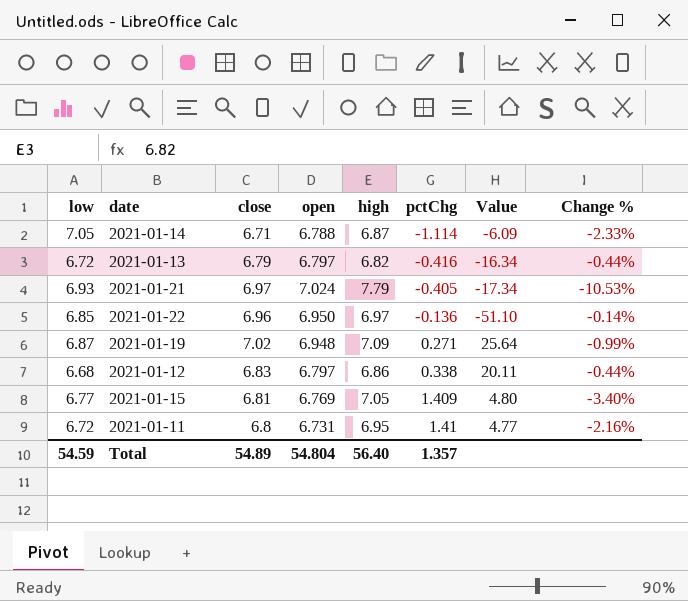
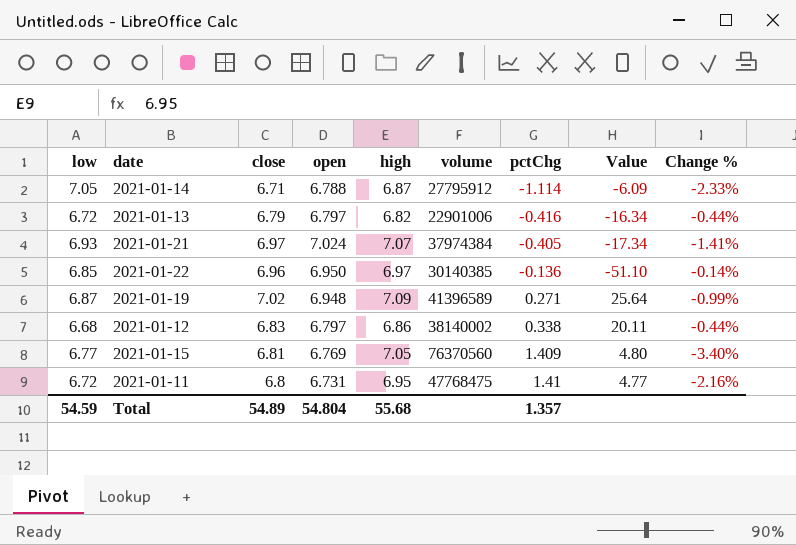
column volume | position: none -> 6
2021-01-21 | high: 7.79 -> 7.07
2021-01-21 | Change %: -10.53% -> -1.41%
Total | high: 56.40 -> 55.68

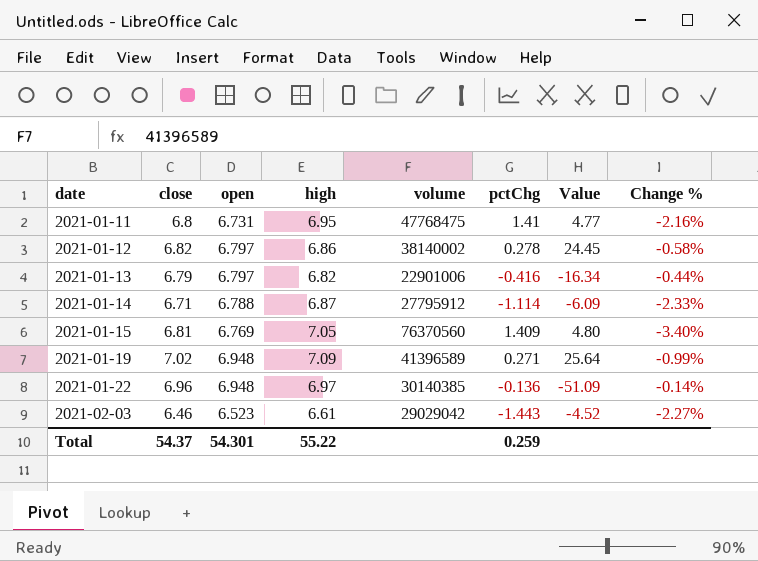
row order: pctChg ascending -> date ascending
column low | position: 1 -> none
row 2021-01-21: 6.93 | 6.97 | 7.024 | 7.07 | 37974384 | -0.405 | -17.34 | -1.41% -> none
2021-01-12 | close: 6.83 -> 6.82
2021-01-12 | pctChg: 0.338 -> 0.278
2021-01-12 | Value: 20.11 -> 24.45
2021-01-12 | Change %: -0.44% -> -0.58%
2021-01-22 | open: 6.950 -> 6.948
2021-01-22 | Value: -51.10 -> -51.09
row 2021-02-03: none -> 6.46 | 6.523 | 6.61 | 29029042 | -1.443 | -4.52 | -2.27%
Total | close: 54.89 -> 54.37
Total | open: 54.804 -> 54.301
Total | high: 55.68 -> 55.22
Total | pctChg: 1.357 -> 0.259

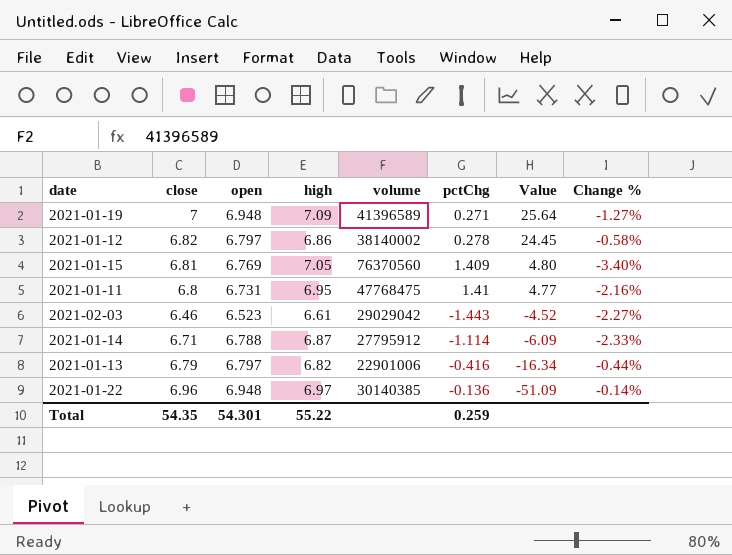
row order: date ascending -> Value descending
2021-01-19 | close: 7.02 -> 7
2021-01-19 | Change %: -0.99% -> -1.27%
Total | close: 54.37 -> 54.35

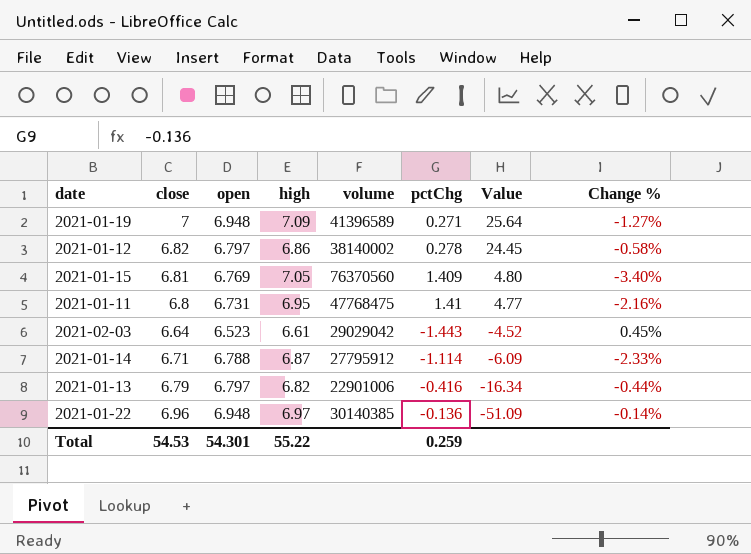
2021-02-03 | close: 6.46 -> 6.64
2021-02-03 | Change %: -2.27% -> 0.45%
Total | close: 54.35 -> 54.53

